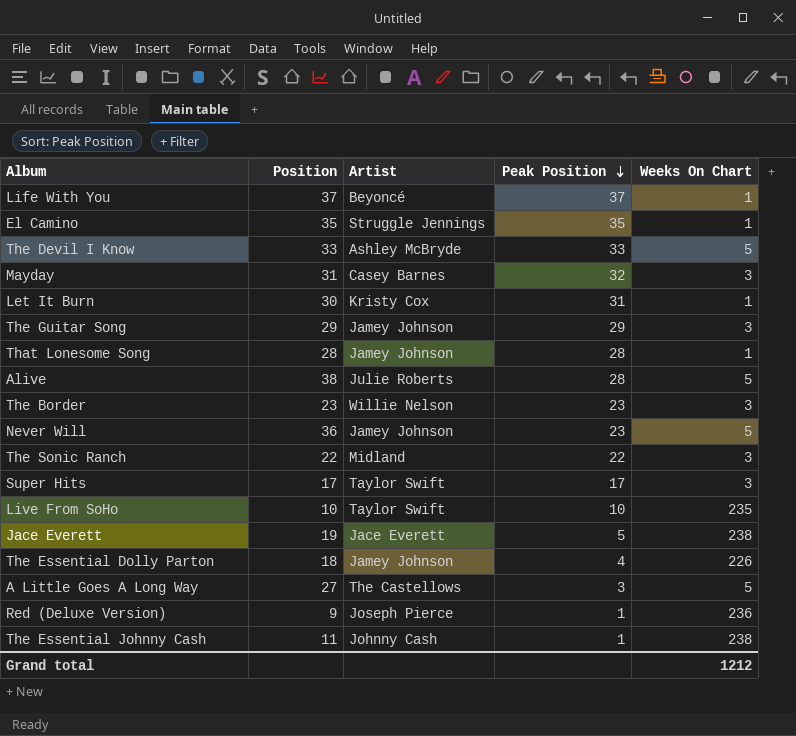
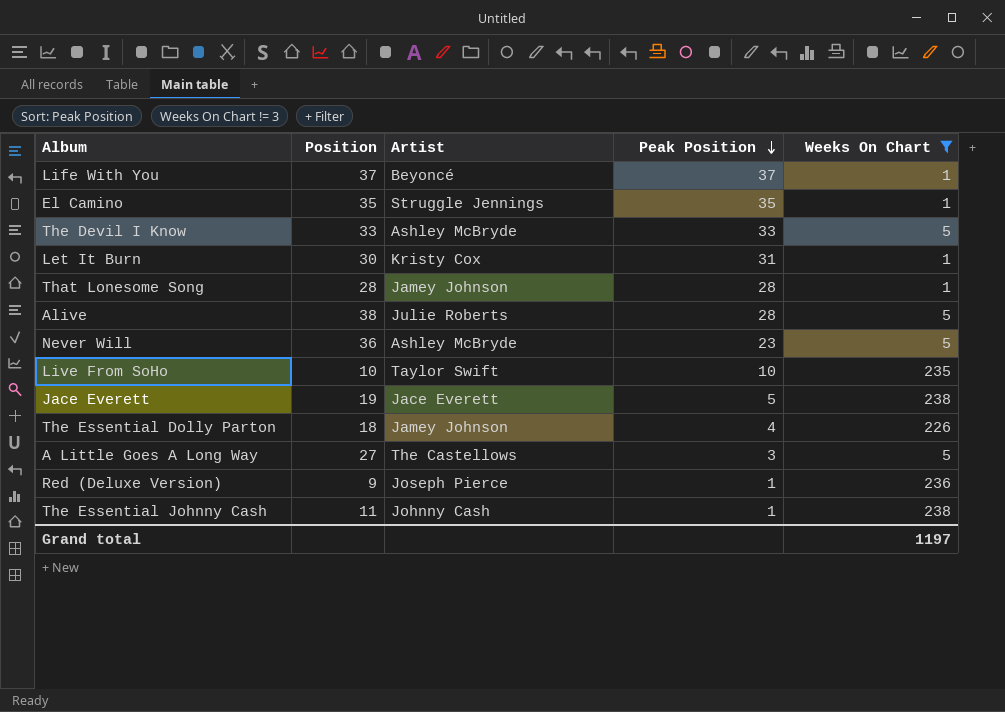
filter: none -> Weeks On Chart != 3
Never Will | Artist: Jamey Johnson -> Ashley McBryde
Grand total | Weeks On Chart: 1212 -> 1197

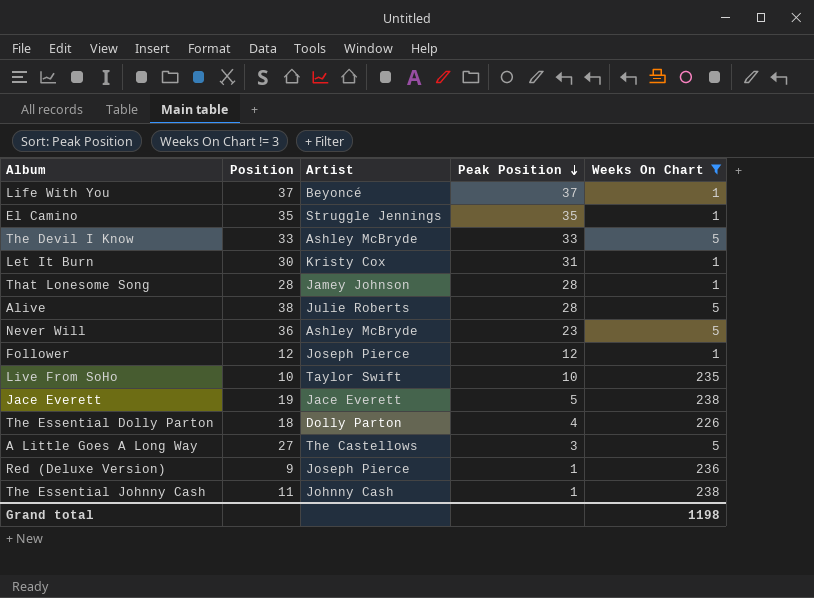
row Follower: none -> 12 | Joseph Pierce | 12 | 1
The Essential Dolly Parton | Artist: Jamey Johnson -> Dolly Parton
Grand total | Weeks On Chart: 1197 -> 1198

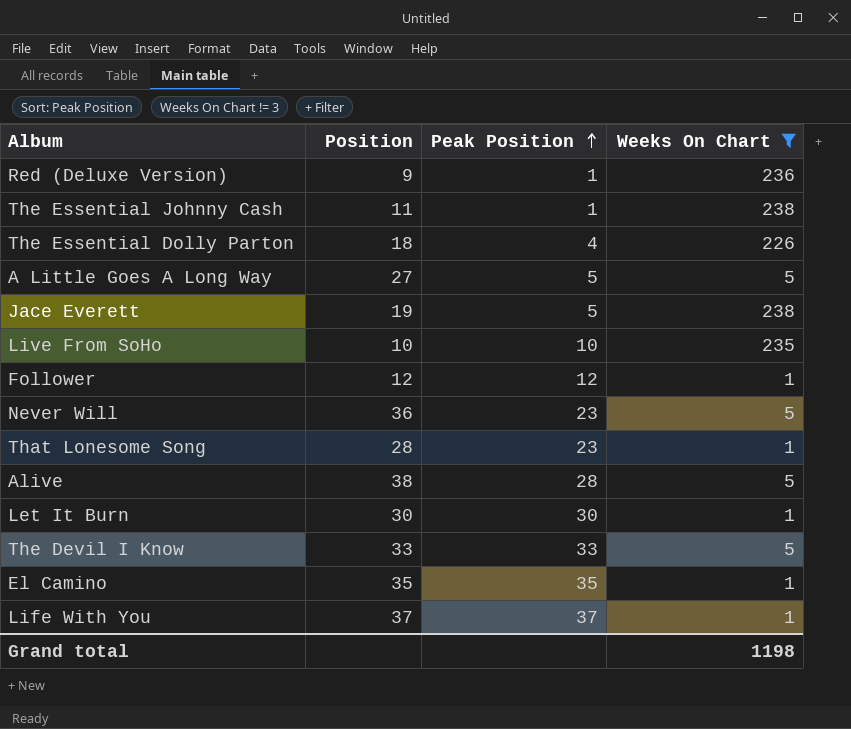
row order: Peak Position descending -> Peak Position ascending
column Artist | position: 3 -> none
A Little Goes A Long Way | Peak Position: 3 -> 5
That Lonesome Song | Peak Position: 28 -> 23
Let It Burn | Peak Position: 31 -> 30

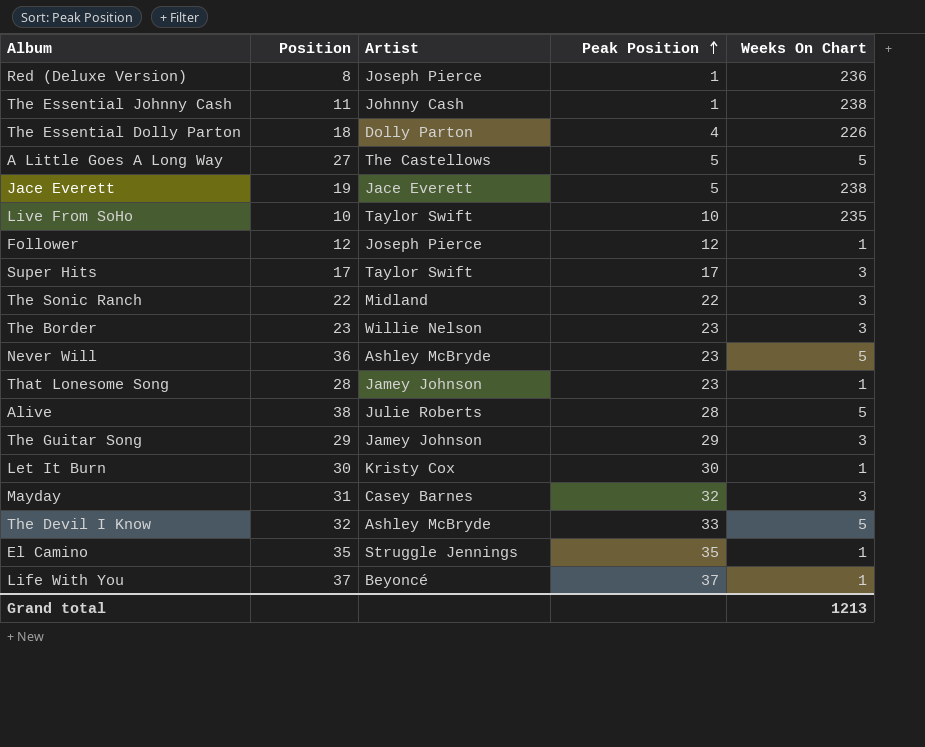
filter: Weeks On Chart != 3 -> none
column Artist | position: none -> 3
Red (Deluxe Version) | Position: 9 -> 8
The Devil I Know | Position: 33 -> 32
Grand total | Weeks On Chart: 1198 -> 1213

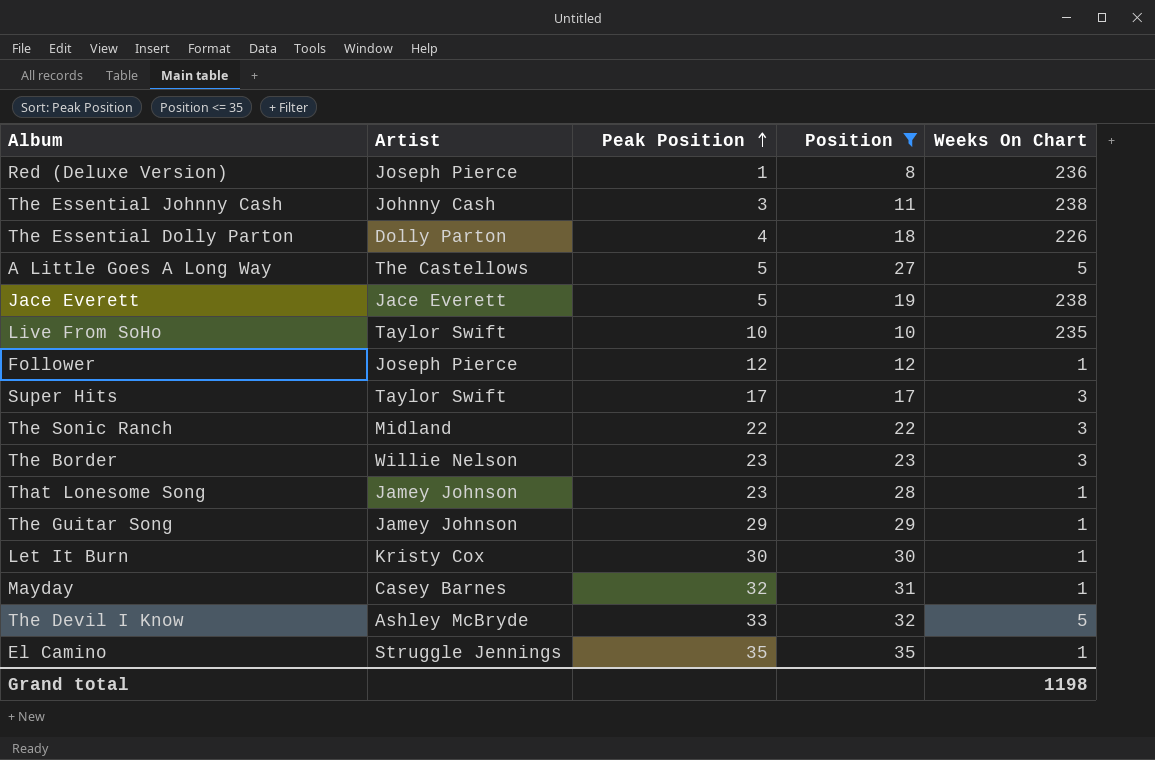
filter: none -> Position <= 35
column Position | position: 2 -> 4
The Essential Johnny Cash | Peak Position: 1 -> 3
The Guitar Song | Weeks On Chart: 3 -> 1
Mayday | Weeks On Chart: 3 -> 1
Grand total | Weeks On Chart: 1213 -> 1198

